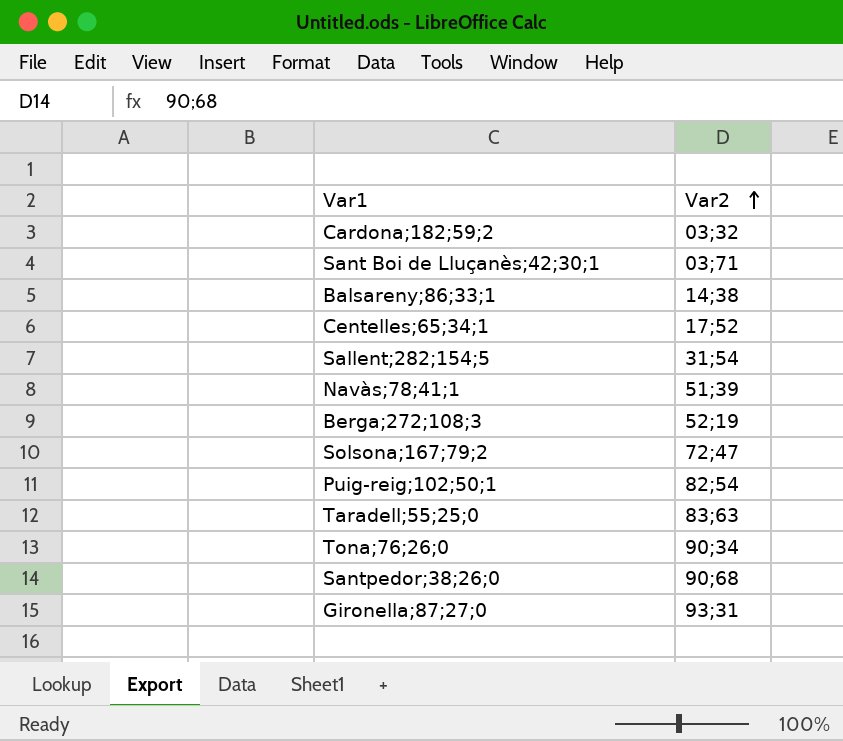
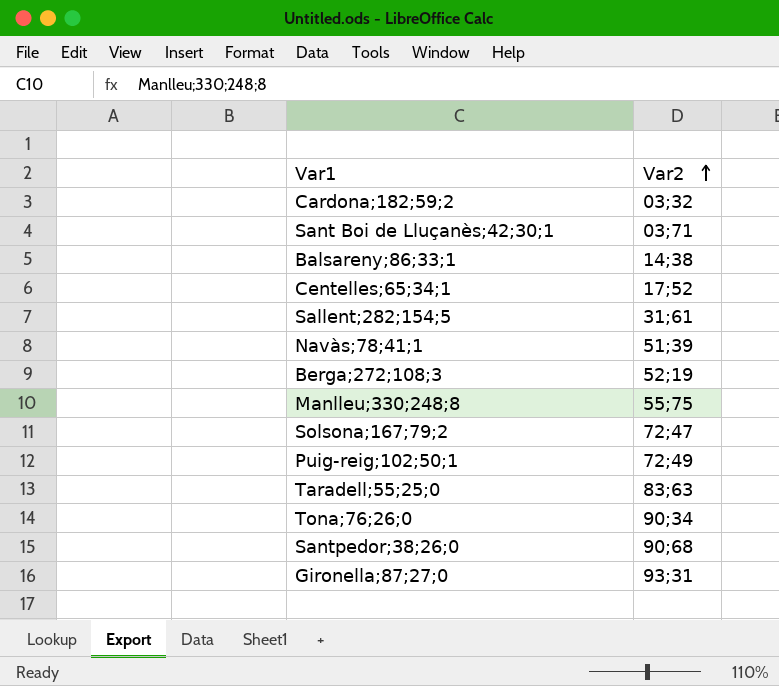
Sallent;282;154;5 | Var2: 31;54 -> 31;61
row Manlleu;330;248;8: none -> 55;75
Puig-reig;102;50;1 | Var2: 82;54 -> 72;49

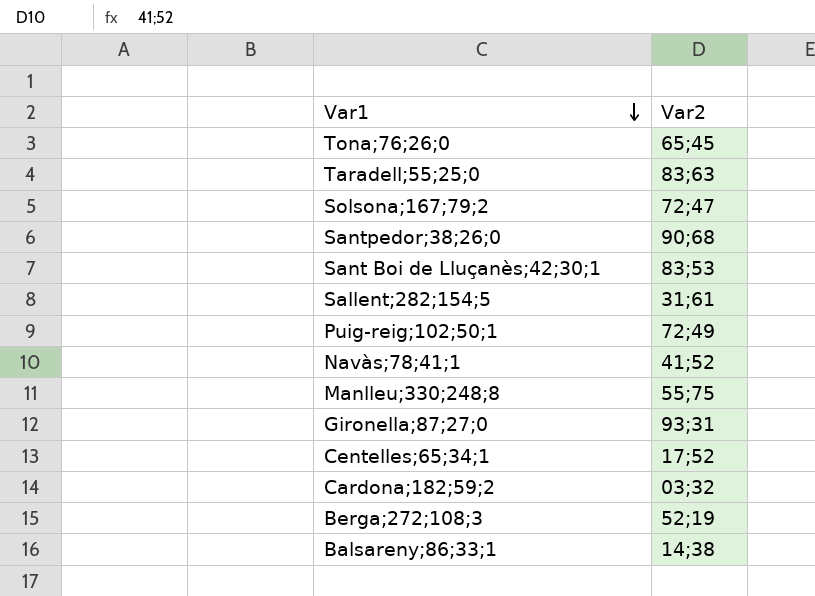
row order: Var2 ascending -> Var1 descending
Tona;76;26;0 | Var2: 90;34 -> 65;45
Sant Boi de Lluçanès;42;30;1 | Var2: 03;71 -> 83;53
Navàs;78;41;1 | Var2: 51;39 -> 41;52

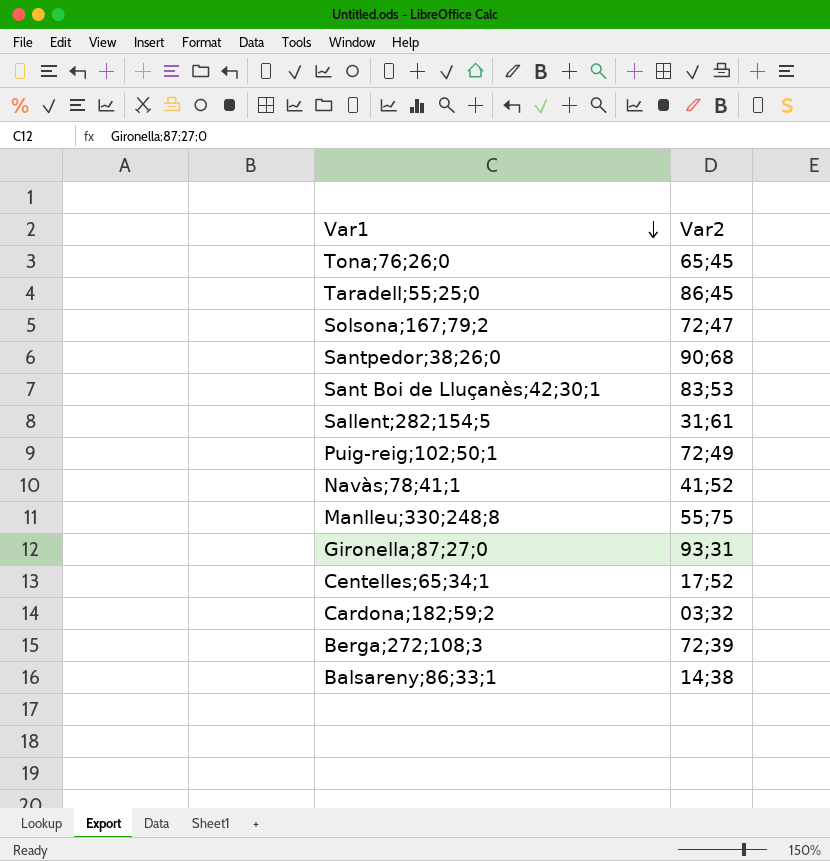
Taradell;55;25;0 | Var2: 83;63 -> 86;45
Berga;272;108;3 | Var2: 52;19 -> 72;39

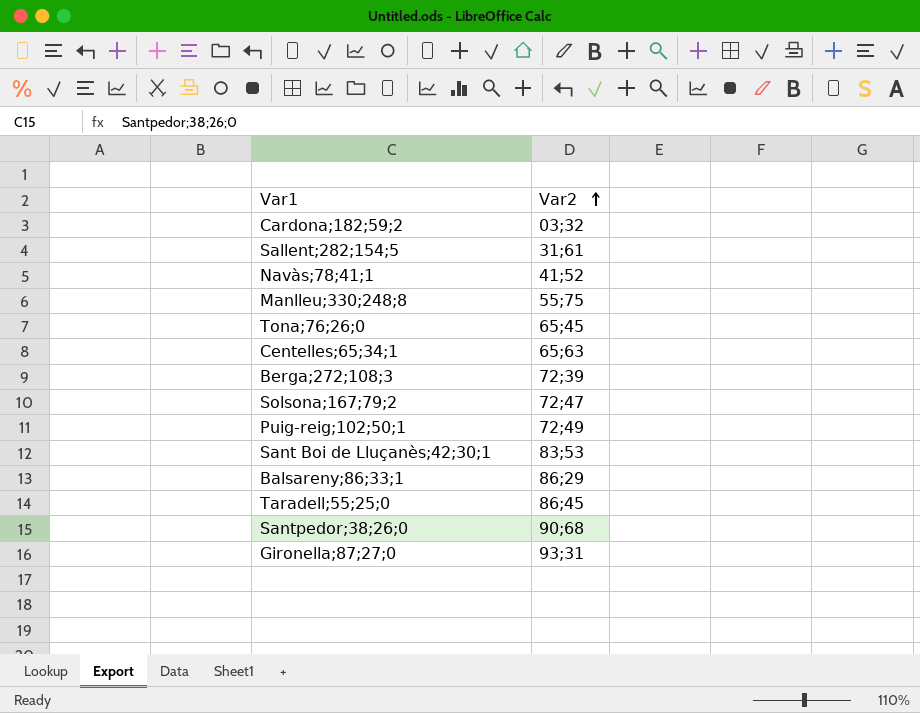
row order: Var1 descending -> Var2 ascending
Centelles;65;34;1 | Var2: 17;52 -> 65;63
Balsareny;86;33;1 | Var2: 14;38 -> 86;29

